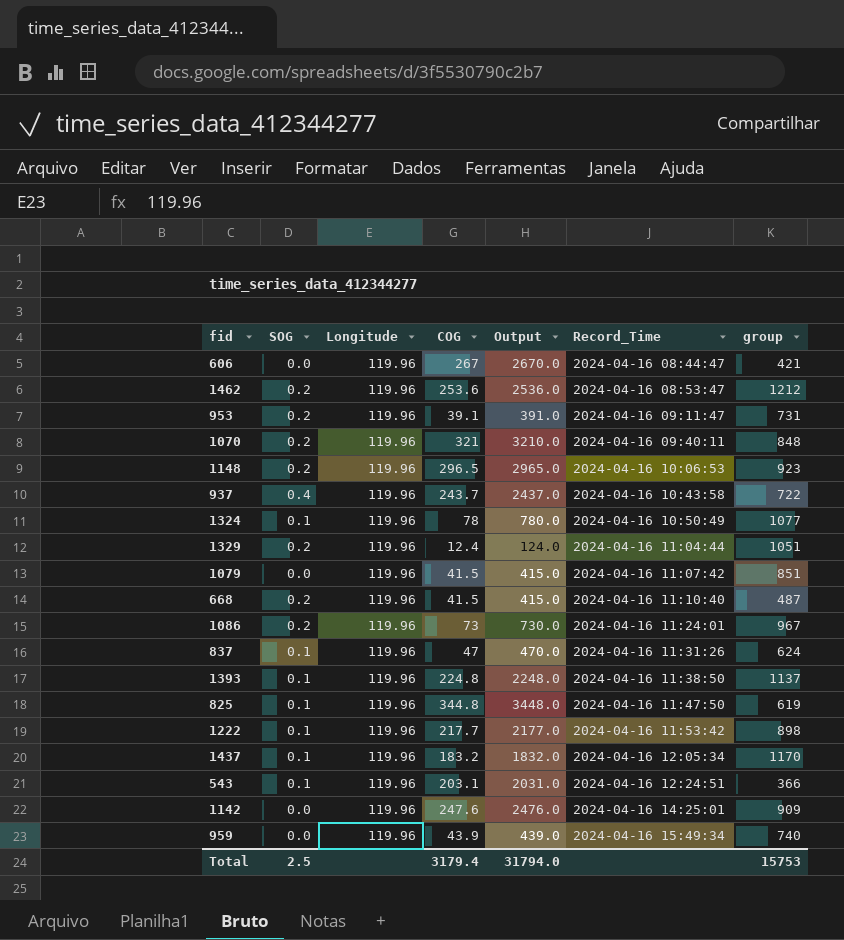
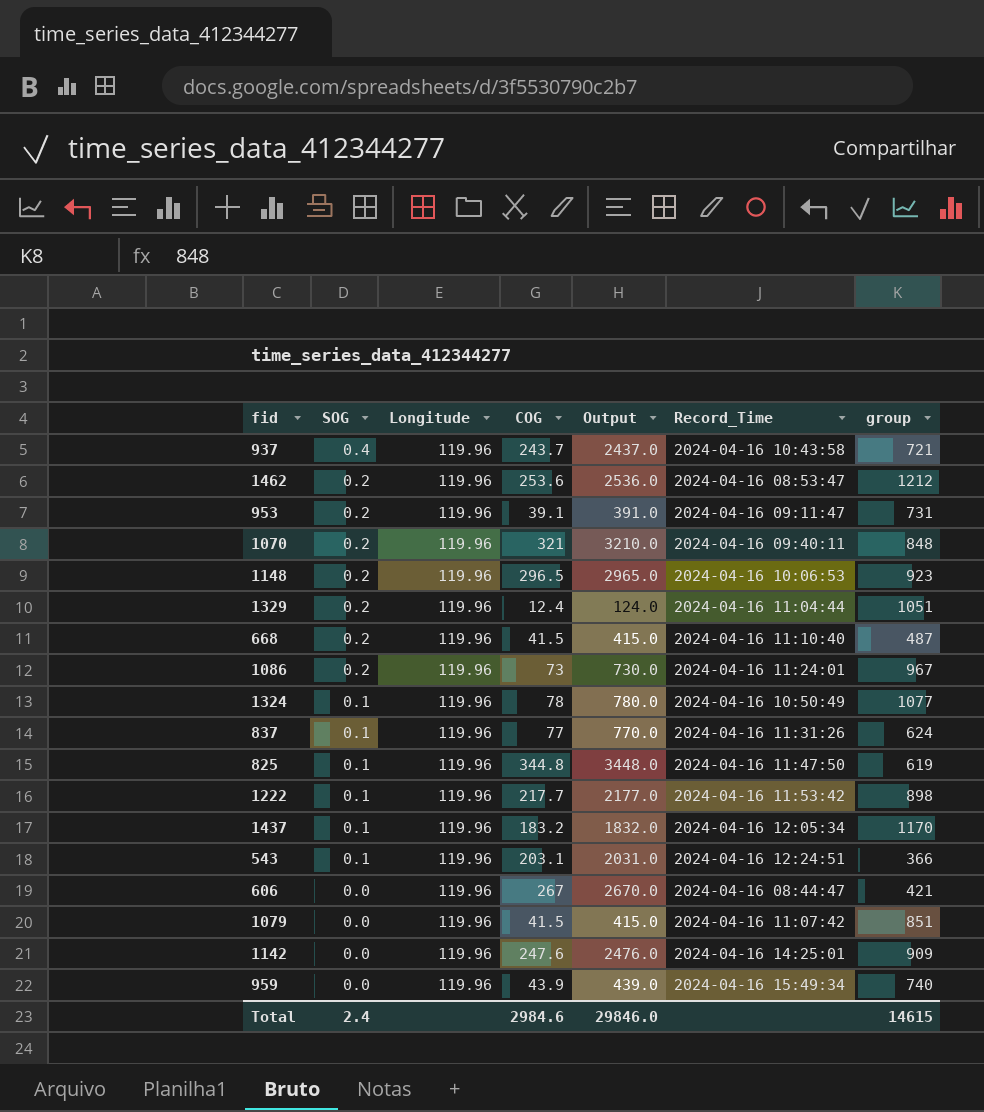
row order: Record_Time ascending -> SOG descending
row 1393: 0.1 | 119.96 | 224.8 | 2248.0 | 2024-04-16 11:38:50 | 1137 -> none
937 | group: 722 -> 721
837 | COG: 47 -> 77
837 | Output: 470.0 -> 770.0
Total | SOG: 2.5 -> 2.4
Total | COG: 3179.4 -> 2984.6
Total | Output: 31794.0 -> 29846.0
Total | group: 15753 -> 14615

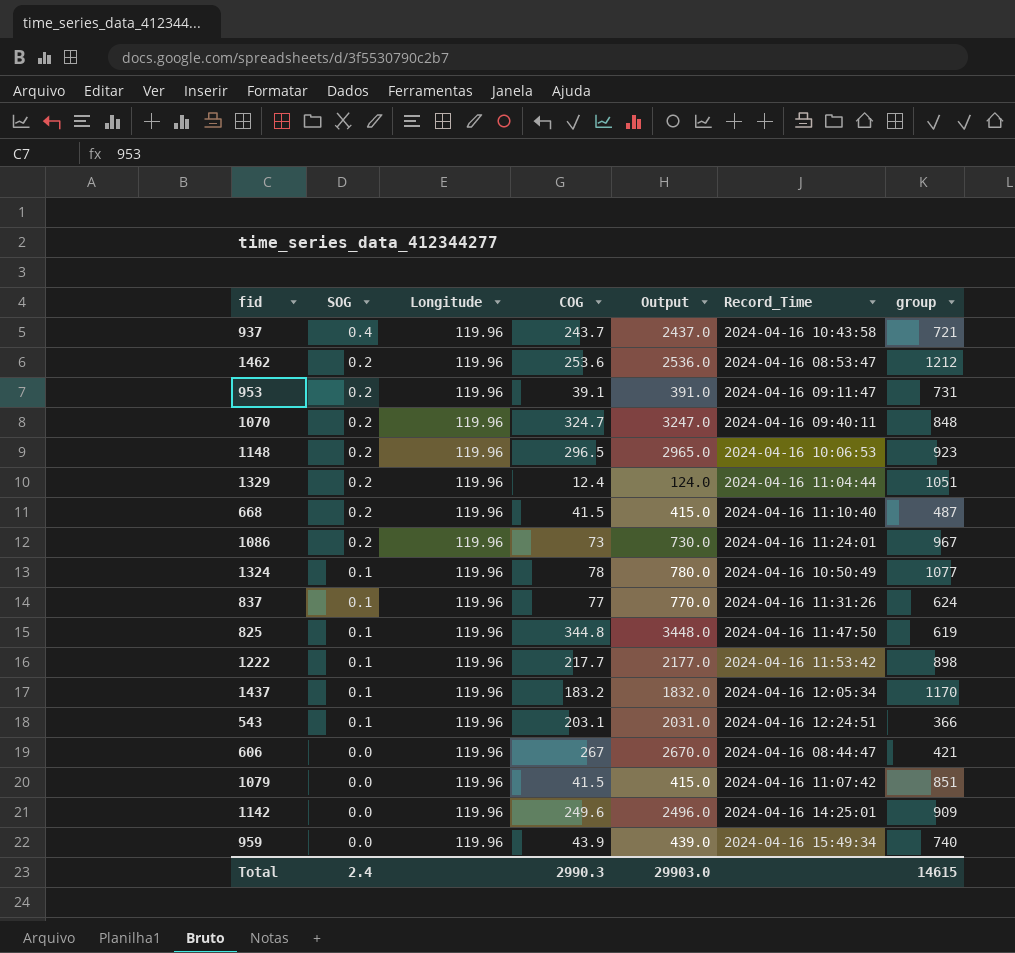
1070 | COG: 321 -> 324.7
1070 | Output: 3210.0 -> 3247.0
1142 | COG: 247.6 -> 249.6
1142 | Output: 2476.0 -> 2496.0
Total | COG: 2984.6 -> 2990.3
Total | Output: 29846.0 -> 29903.0

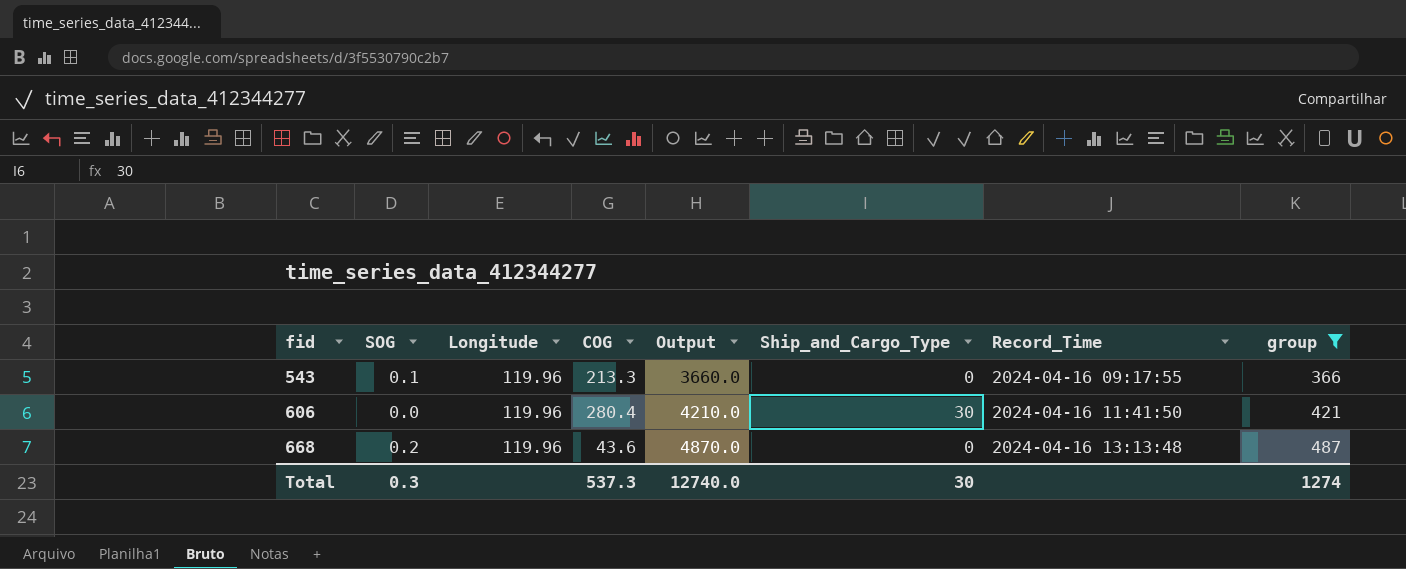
filter: none -> group <= 487
row order: SOG descending -> fid ascending
column Output | formula: [COG] * 10 -> [group] * 10
column Ship_and_Cargo_Type | position: none -> 6
543 | COG: 203.1 -> 213.3
543 | Record_Time: 2024-04-16 12:24:51 -> 2024-04-16 09:17:55
606 | COG: 267 -> 280.4
606 | Record_Time: 2024-04-16 08:44:47 -> 2024-04-16 11:41:50
668 | COG: 41.5 -> 43.6
668 | Record_Time: 2024-04-16 11:10:40 -> 2024-04-16 13:13:48
Total | SOG: 2.4 -> 0.3
Total | COG: 2990.3 -> 537.3
Total | Output: 29903.0 -> 12740.0
Total | group: 14615 -> 1274

